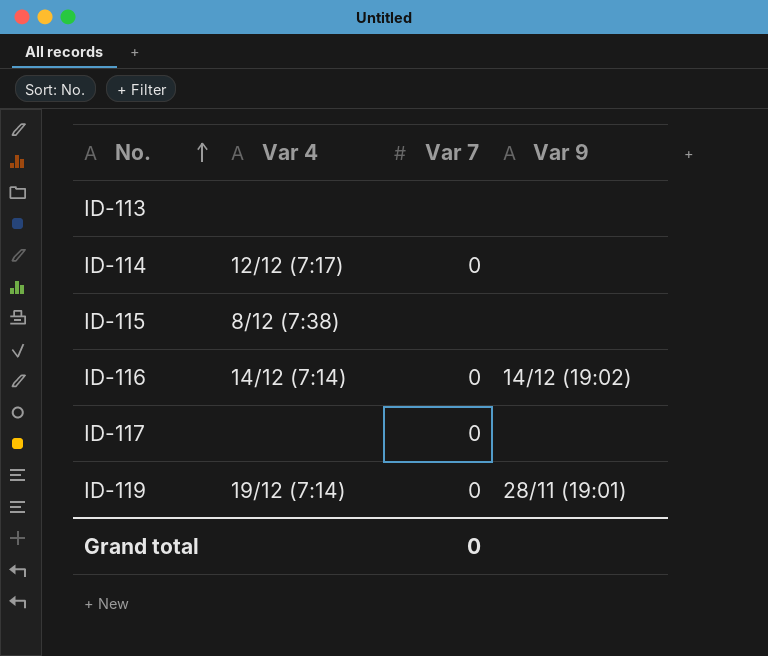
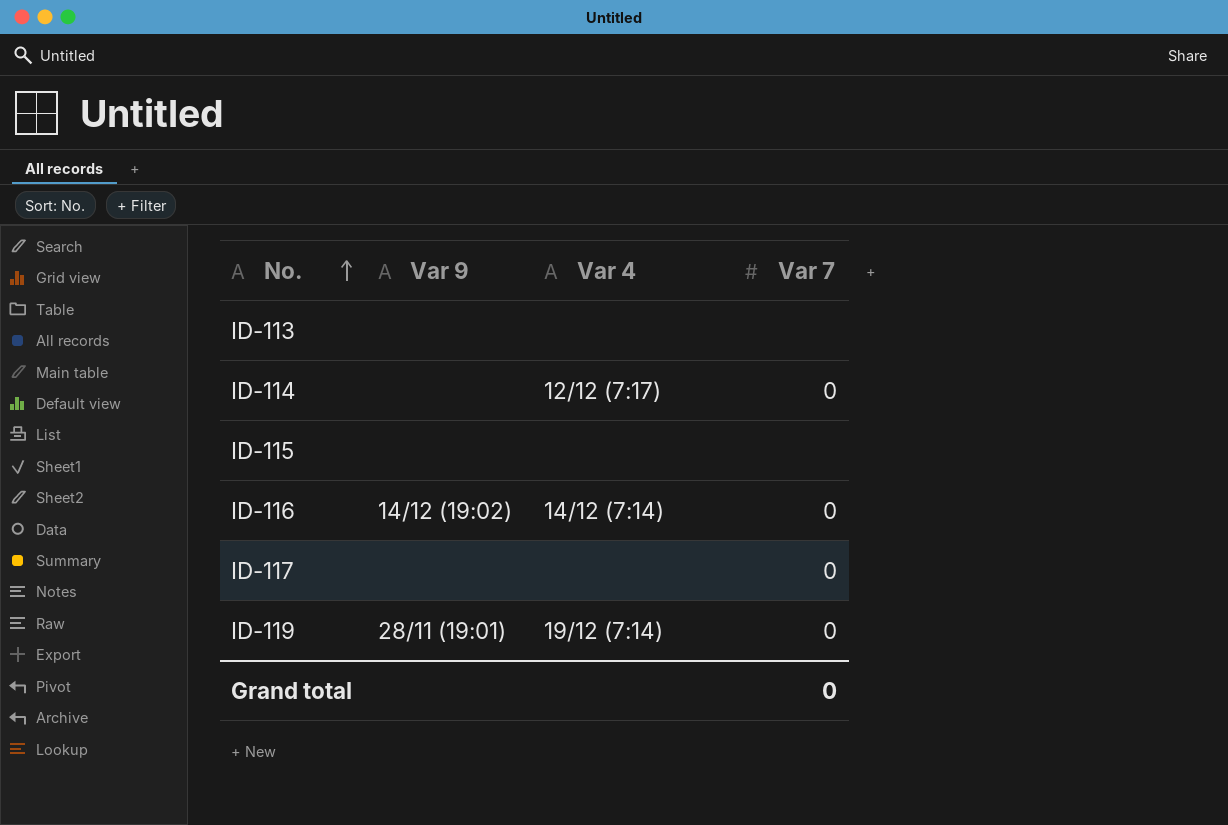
column Var 9 | position: 4 -> 2
ID-115 | Var 4: 8/12 (7:38) -> none

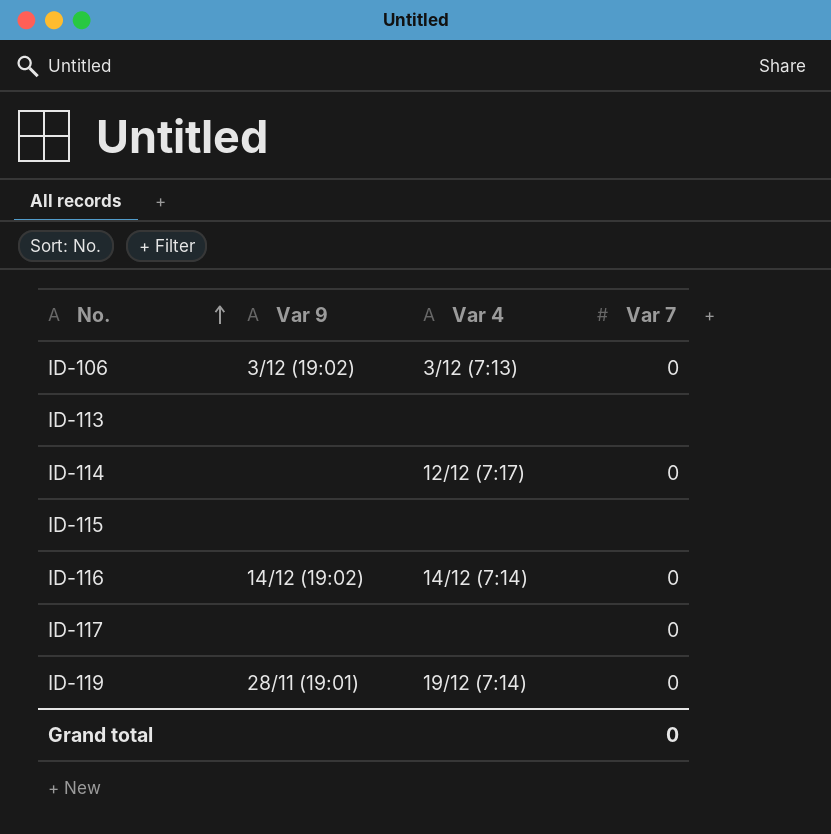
row ID-106: none -> 3/12 (19:02) | 3/12 (7:13) | 0

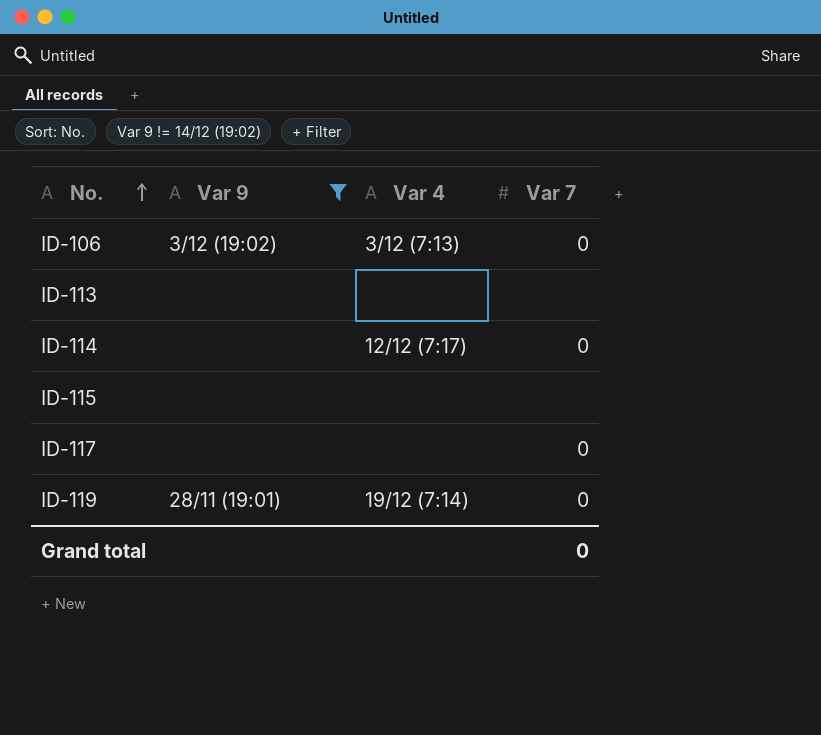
filter: none -> Var 9 != 14/12 (19:02)

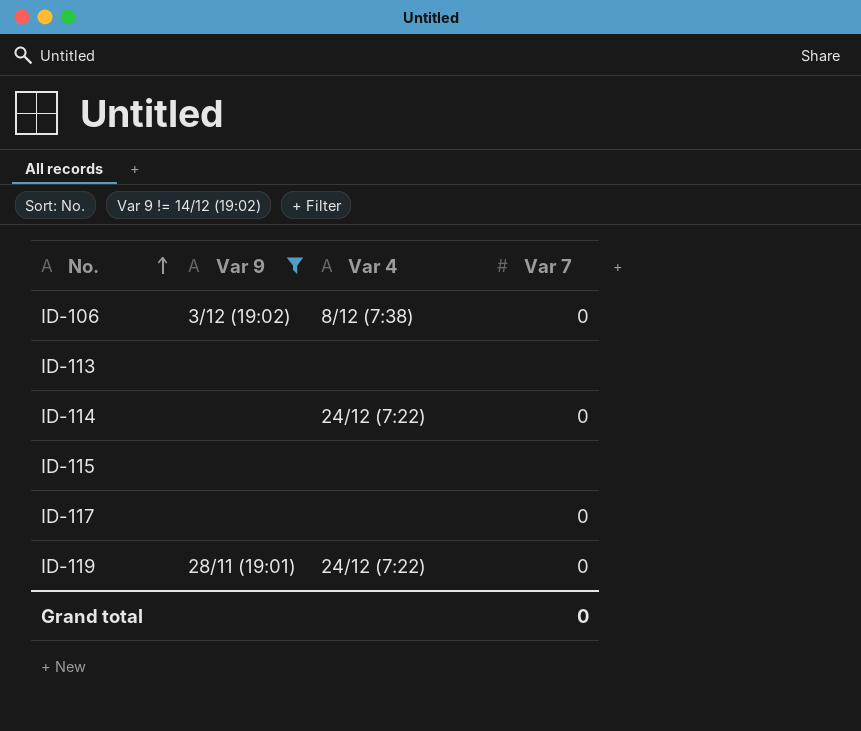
ID-106 | Var 4: 3/12 (7:13) -> 8/12 (7:38)
ID-114 | Var 4: 12/12 (7:17) -> 24/12 (7:22)
ID-119 | Var 4: 19/12 (7:14) -> 24/12 (7:22)

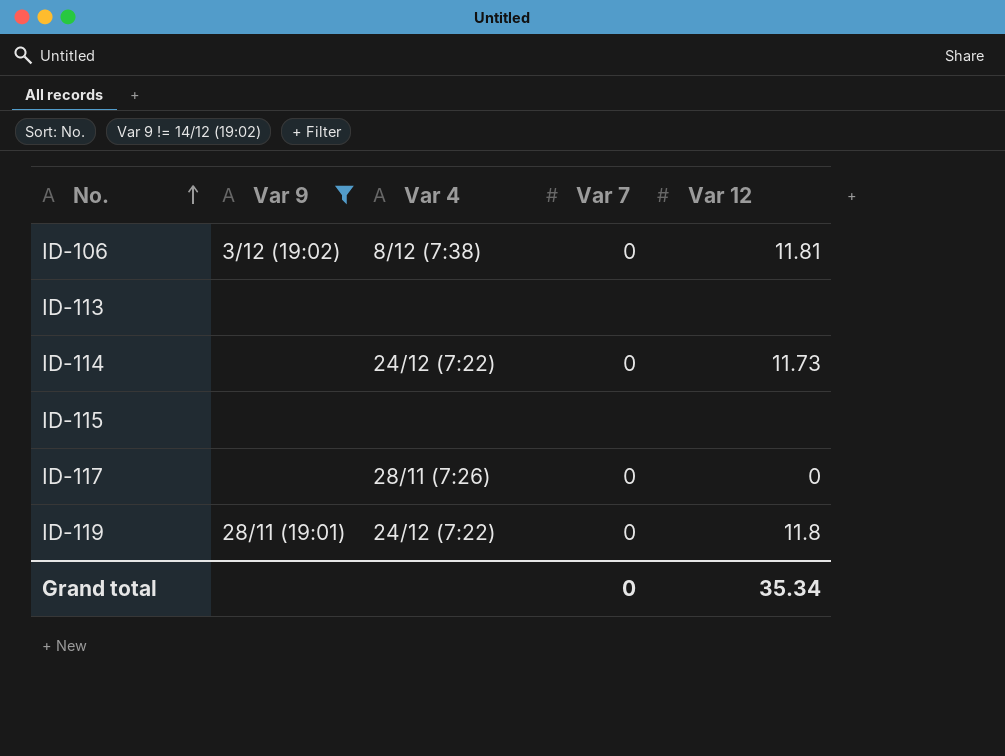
column Var 12 | position: none -> 5
ID-117 | Var 4: none -> 28/11 (7:26)

